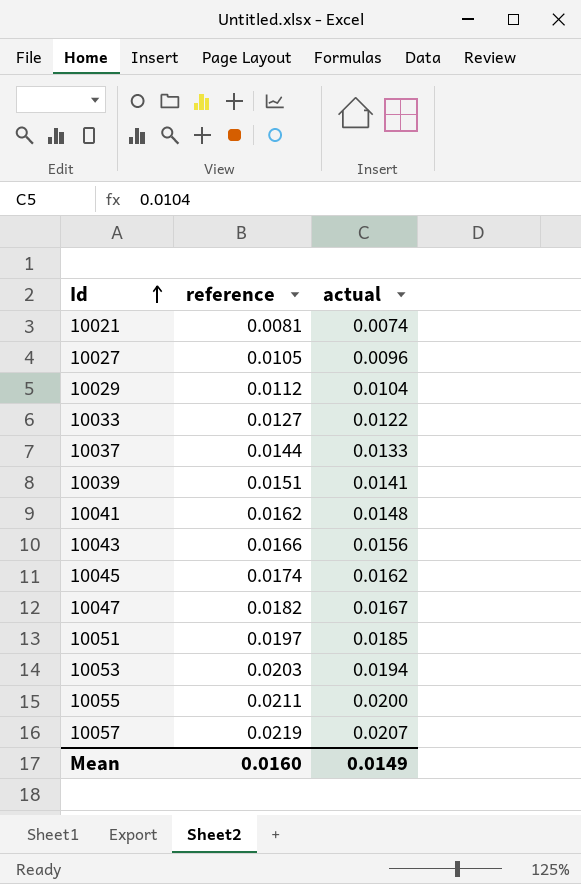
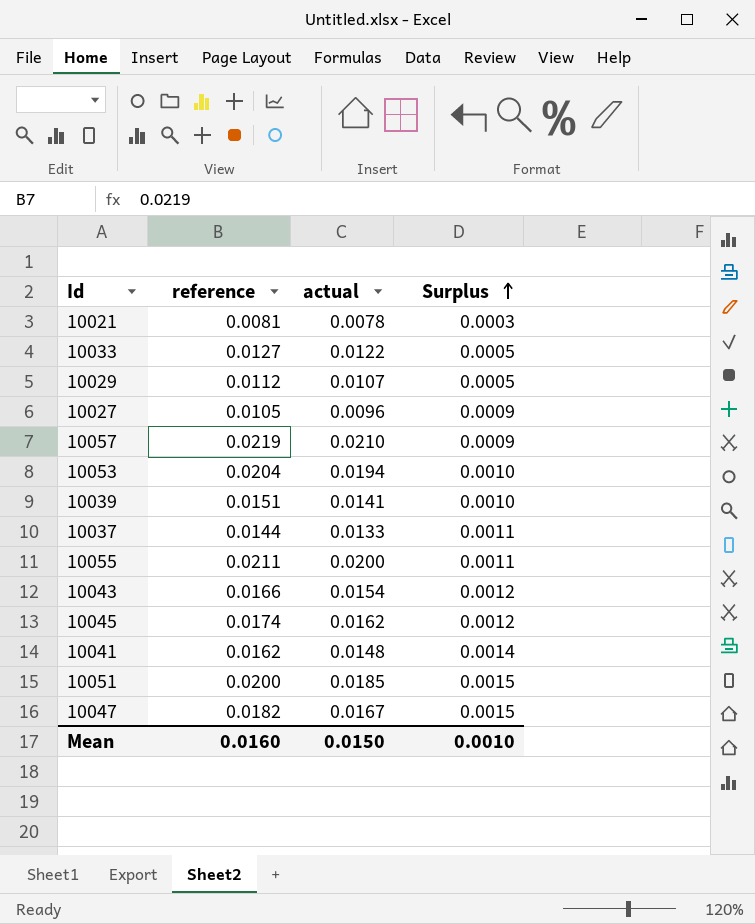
row order: Id ascending -> Surplus ascending
column Surplus | formula: none -> [reference] - [actual]
10021 | actual: 0.0074 -> 0.0078
10029 | actual: 0.0104 -> 0.0107
10057 | actual: 0.0207 -> 0.0210
10053 | reference: 0.0203 -> 0.0204
10043 | actual: 0.0156 -> 0.0154
10051 | reference: 0.0197 -> 0.0200
Mean | actual: 0.0149 -> 0.0150

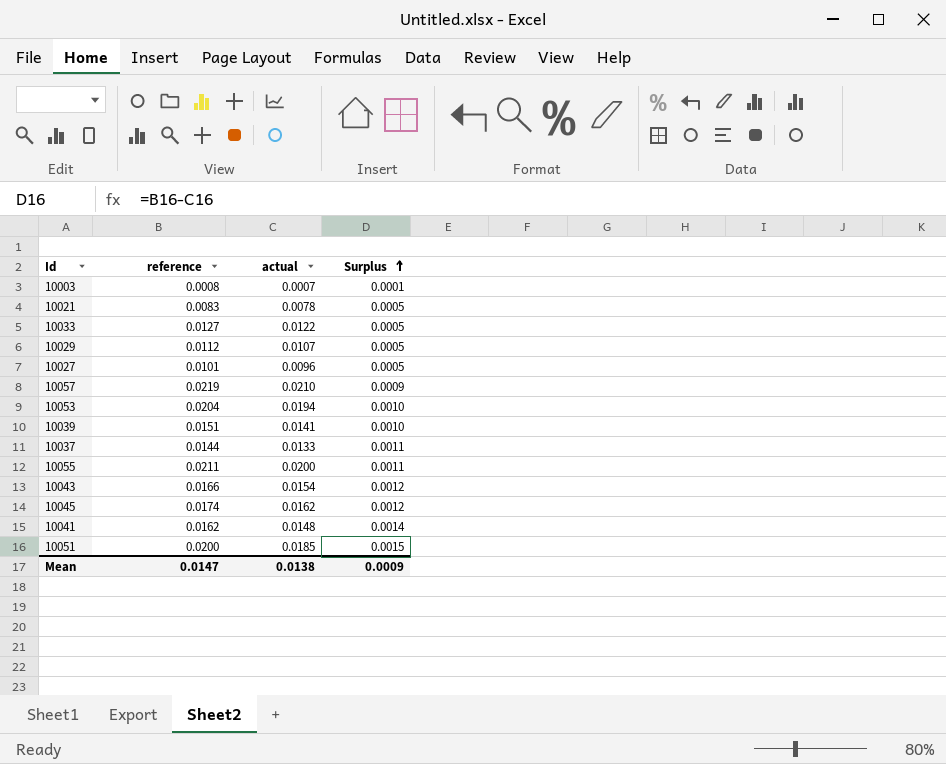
row 10047: 0.0182 | 0.0167 | 0.0015 -> none
row 10003: none -> 0.0008 | 0.0007 | 0.0001
10021 | reference: 0.0081 -> 0.0083
10021 | Surplus: 0.0003 -> 0.0005
10027 | reference: 0.0105 -> 0.0101
10027 | Surplus: 0.0009 -> 0.0005
Mean | reference: 0.0160 -> 0.0147
Mean | actual: 0.0150 -> 0.0138
Mean | Surplus: 0.0010 -> 0.0009

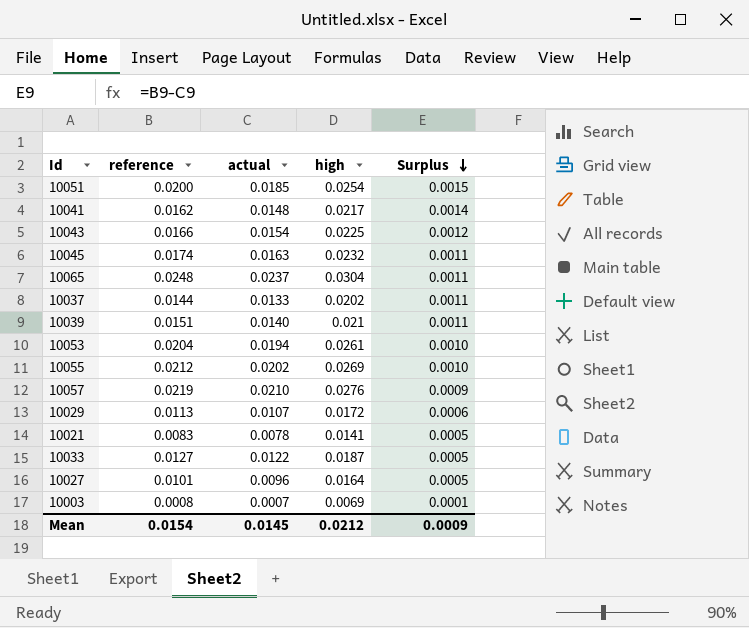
row order: Surplus ascending -> Surplus descending
column high | position: none -> 4
10045 | actual: 0.0162 -> 0.0163
10045 | Surplus: 0.0012 -> 0.0011
row 10065: none -> 0.0248 | 0.0237 | 0.0304 | 0.0011
10039 | actual: 0.0141 -> 0.0140
10039 | Surplus: 0.0010 -> 0.0011
10055 | reference: 0.0211 -> 0.0212
10055 | actual: 0.0200 -> 0.0202
10055 | Surplus: 0.0011 -> 0.0010
10029 | reference: 0.0112 -> 0.0113
10029 | Surplus: 0.0005 -> 0.0006
Mean | reference: 0.0147 -> 0.0154
Mean | actual: 0.0138 -> 0.0145

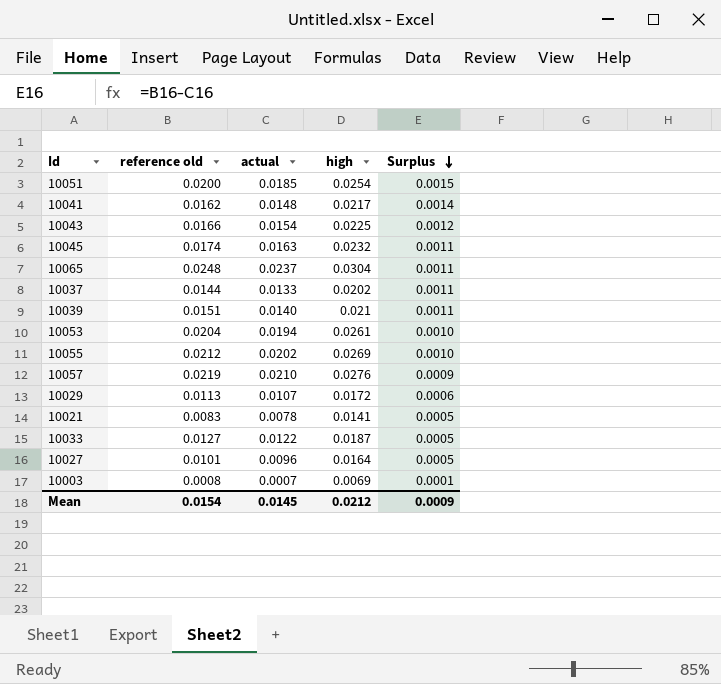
column name: reference -> reference old

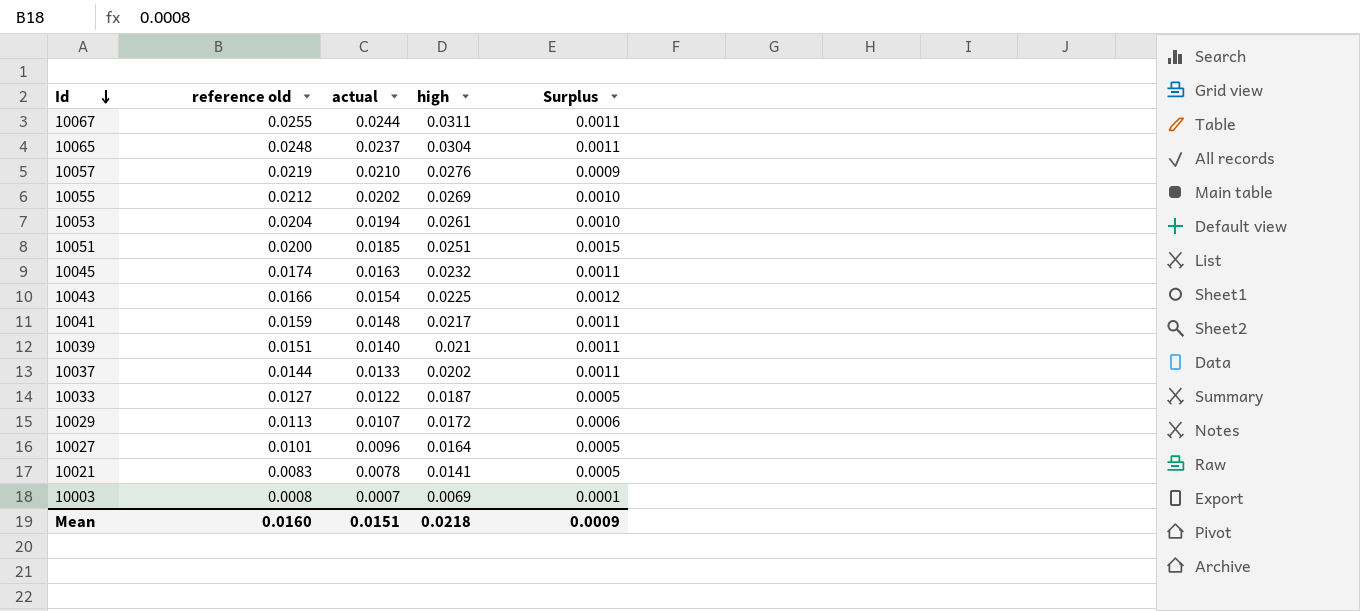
row order: Surplus descending -> Id descending
row 10067: none -> 0.0255 | 0.0244 | 0.0311 | 0.0011
10051 | high: 0.0254 -> 0.0251
10041 | reference old: 0.0162 -> 0.0159
10041 | Surplus: 0.0014 -> 0.0011
Mean | reference old: 0.0154 -> 0.0160
Mean | actual: 0.0145 -> 0.0151
Mean | high: 0.0212 -> 0.0218

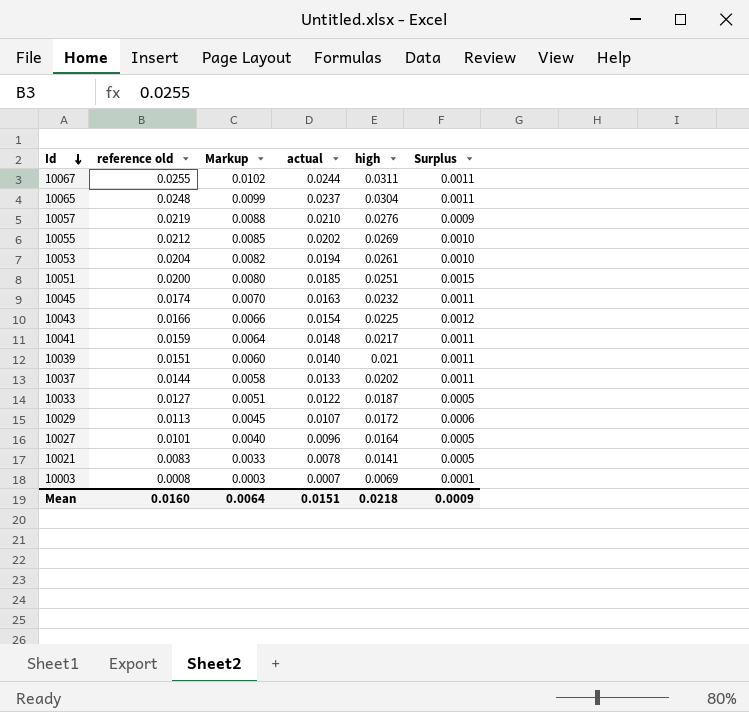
column Markup | formula: none -> [reference old] * 0.4

